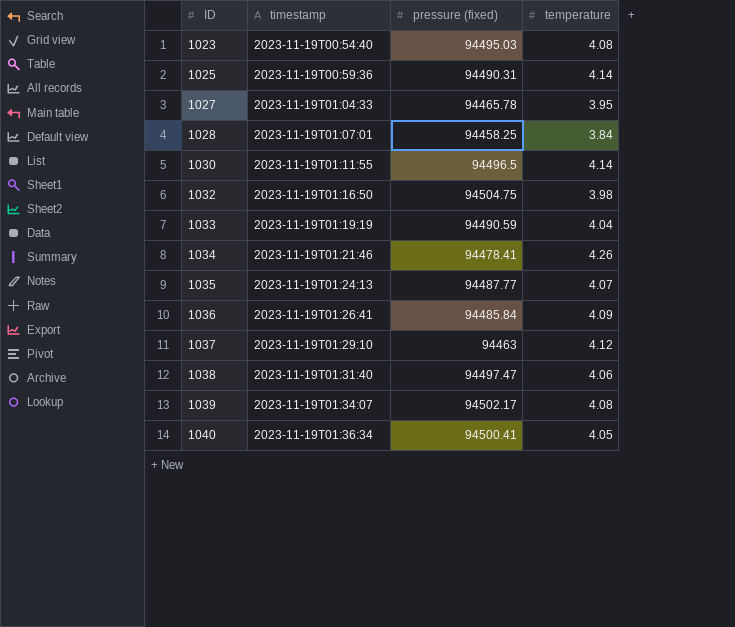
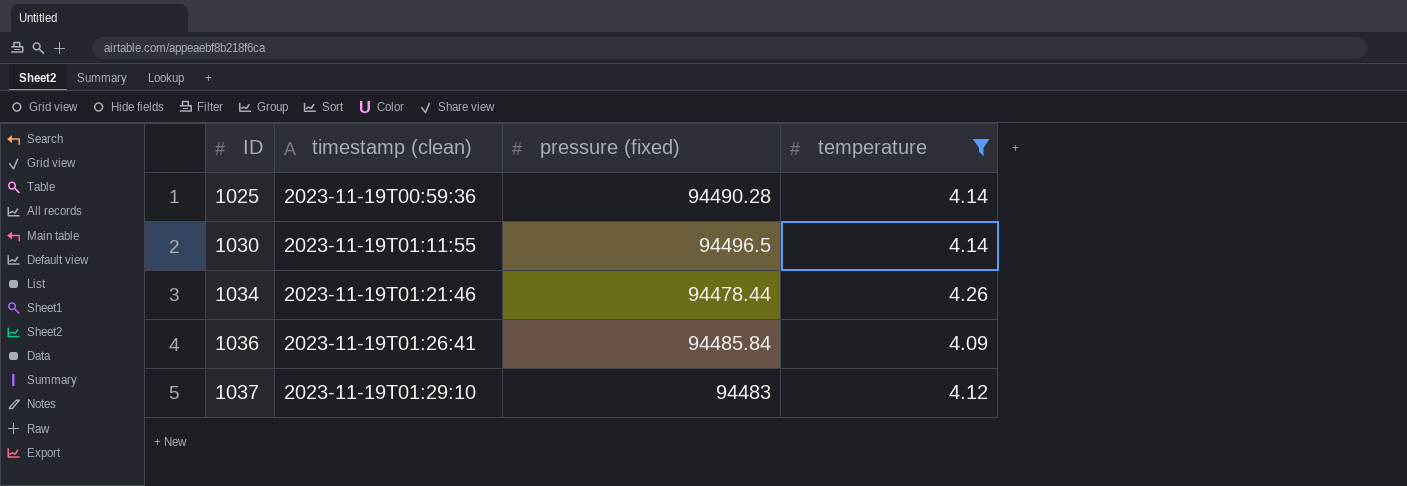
filter: none -> temperature >= 4.09
column name: timestamp -> timestamp (clean)
1025 | pressure (fixed): 94490.31 -> 94490.28
1034 | pressure (fixed): 94478.41 -> 94478.44
1037 | pressure (fixed): 94463 -> 94483

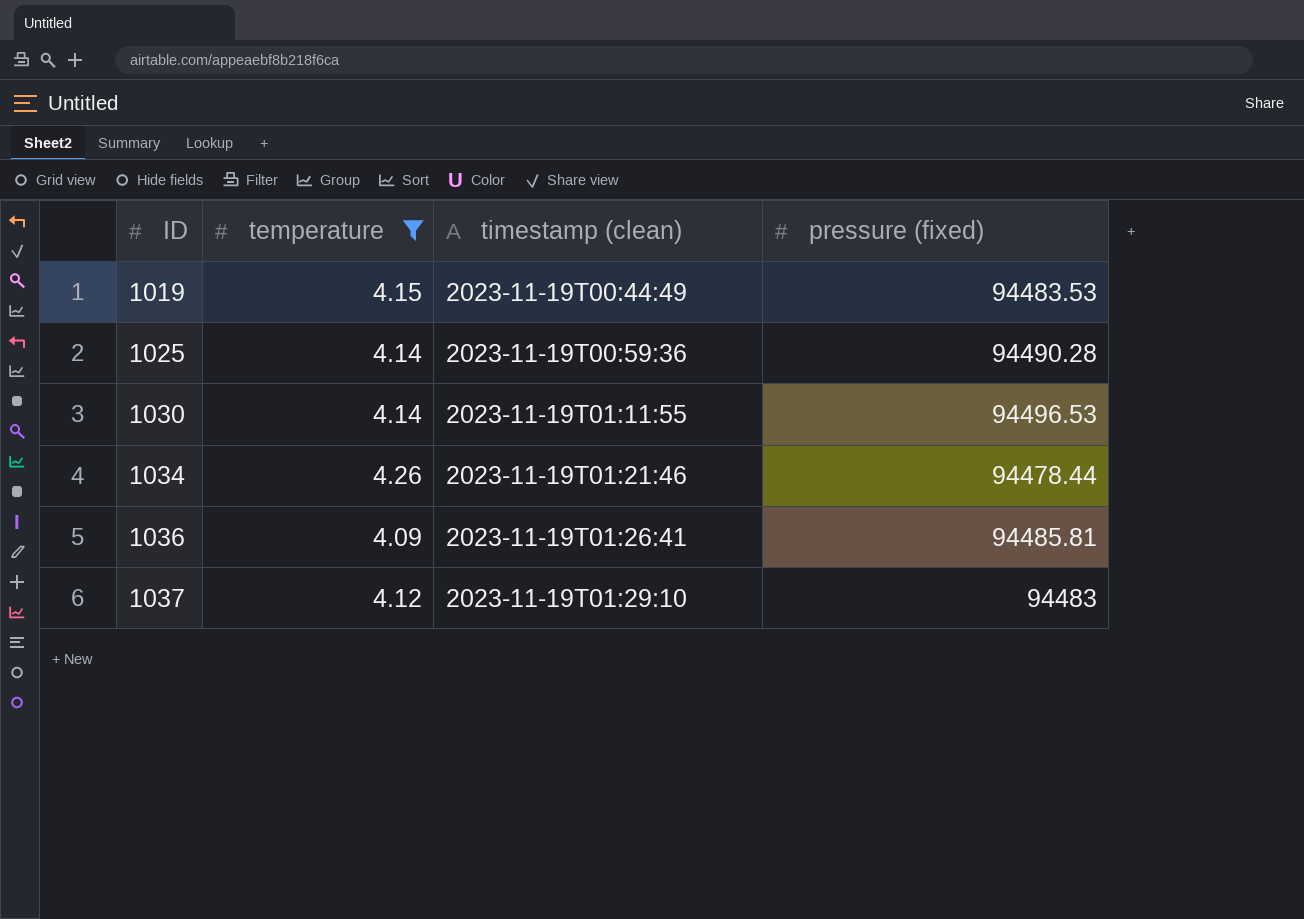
column temperature | position: 4 -> 2
row 1019: none -> 4.15 | 2023-11-19T00:44:49 | 94483.53
1030 | pressure (fixed): 94496.5 -> 94496.53
1036 | pressure (fixed): 94485.84 -> 94485.81

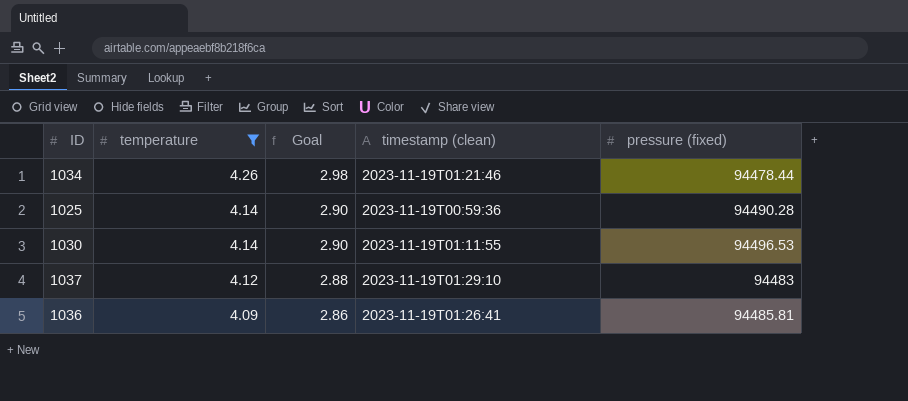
row order: ID ascending -> temperature descending
column Goal | formula: none -> [temperature] * 0.7
row 1019: 4.15 | 2023-11-19T00:44:49 | 94483.53 -> none

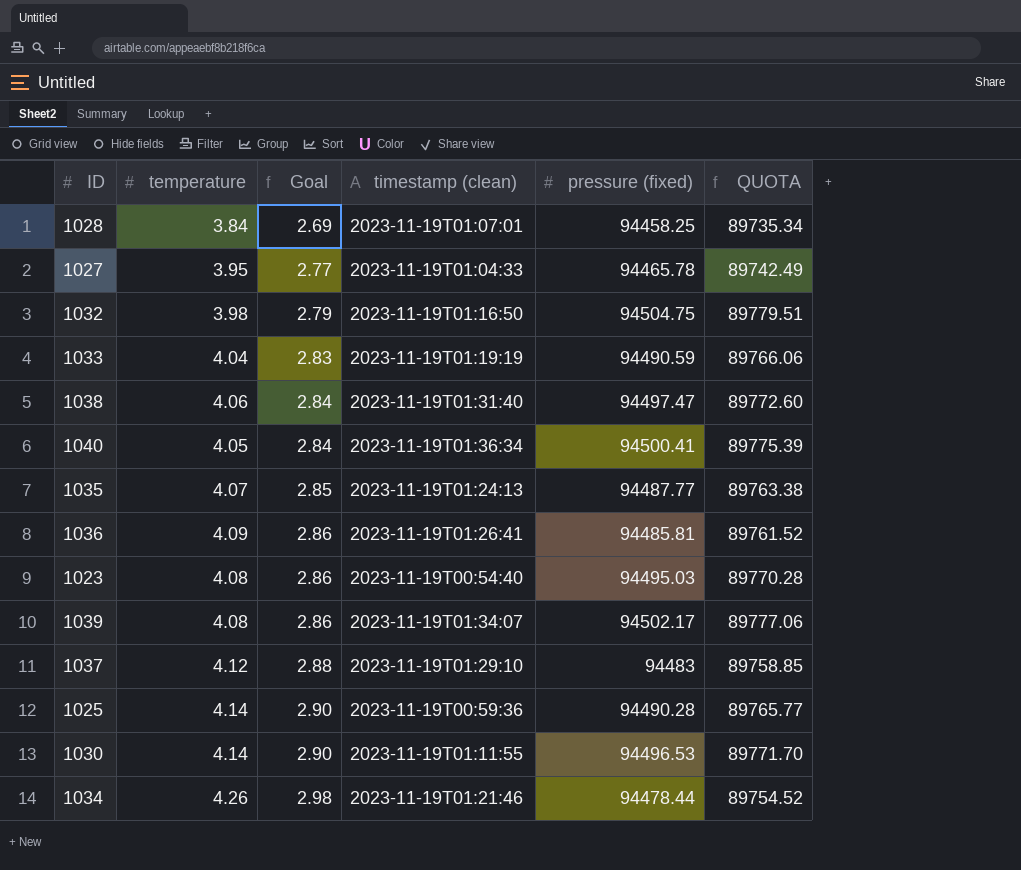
filter: temperature >= 4.09 -> none
row order: temperature descending -> Goal ascending
column QUOTA | formula: none -> [pressure (fixed)] * 0.95

